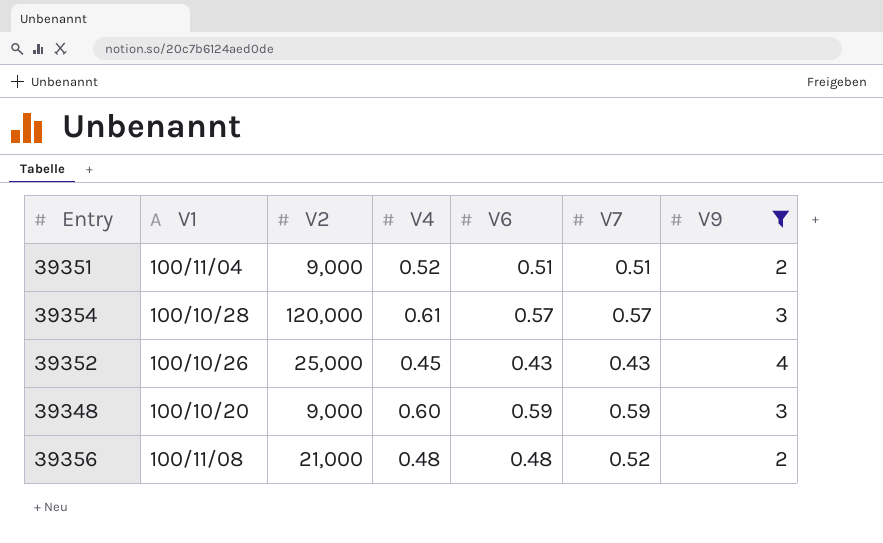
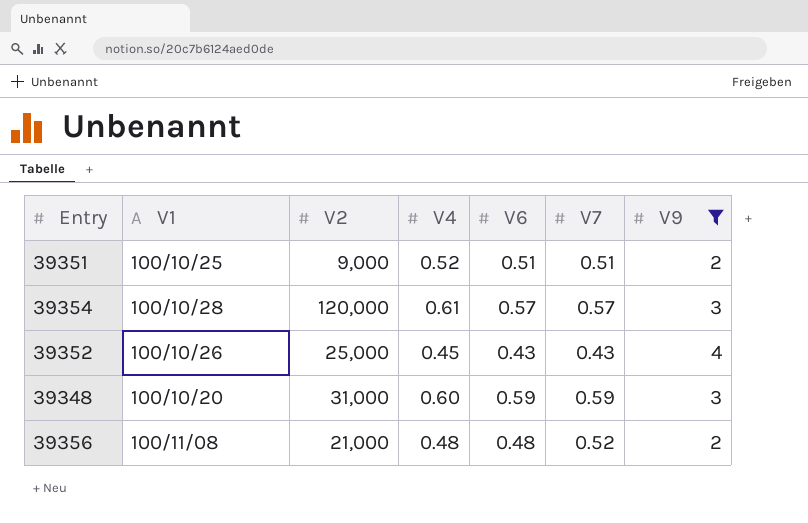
39351 | V1: 100/11/04 -> 100/10/25
39348 | V2: 9,000 -> 31,000

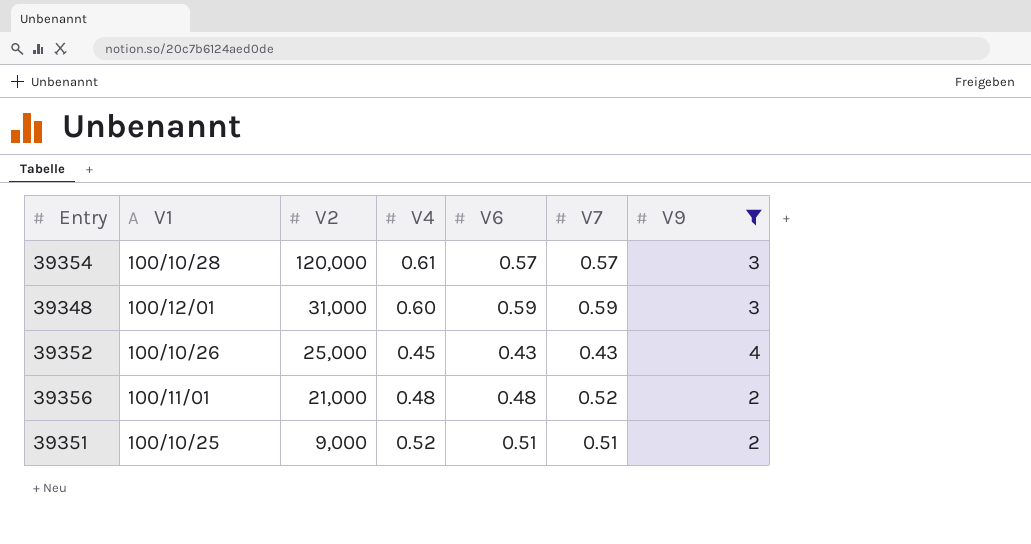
row order: none -> V2 descending
39348 | V1: 100/10/20 -> 100/12/01
39356 | V1: 100/11/08 -> 100/11/01

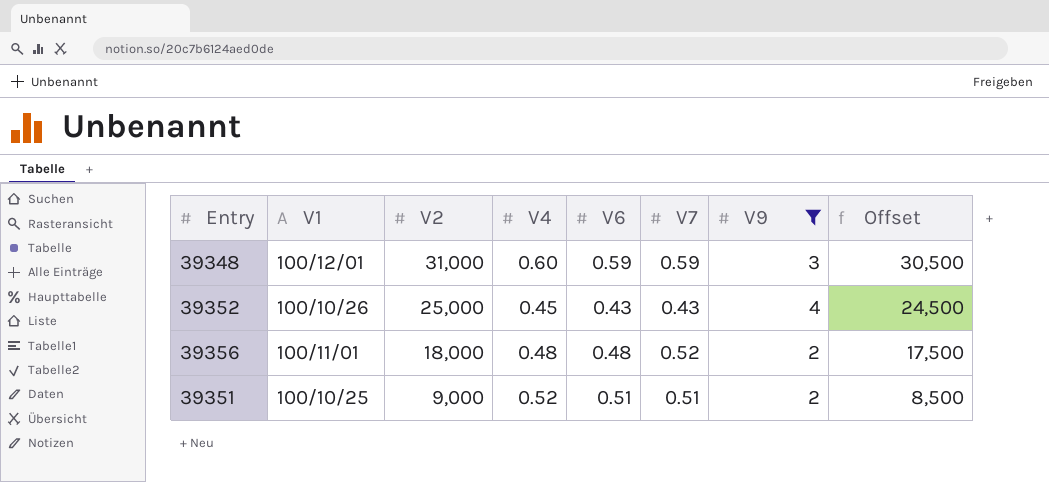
column Offset | formula: none -> [V2] - 500
row 39354: 100/10/28 | 120,000 | 0.61 | 0.57 | 0.57 | 3 -> none
39356 | V2: 21,000 -> 18,000

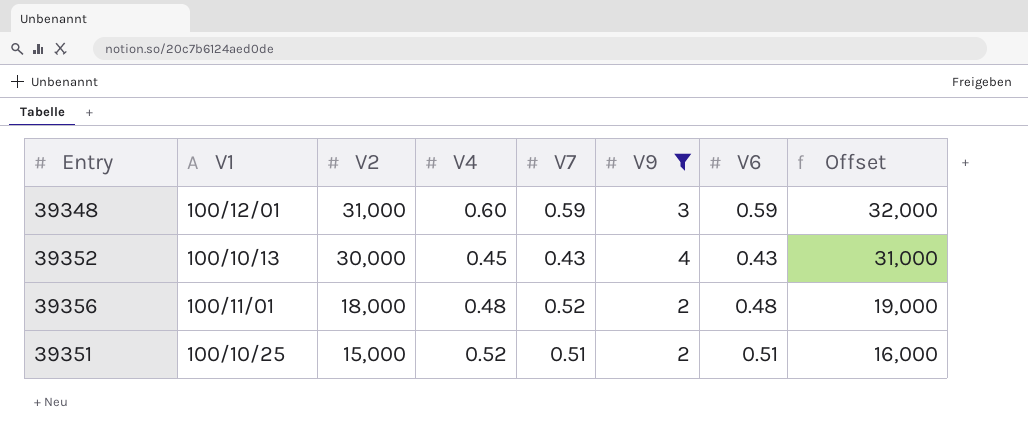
column V6 | position: 5 -> 7
column Offset | formula: [V2] - 500 -> [V2] + 1000
39352 | V1: 100/10/26 -> 100/10/13
39352 | V2: 25,000 -> 30,000
39351 | V2: 9,000 -> 15,000

